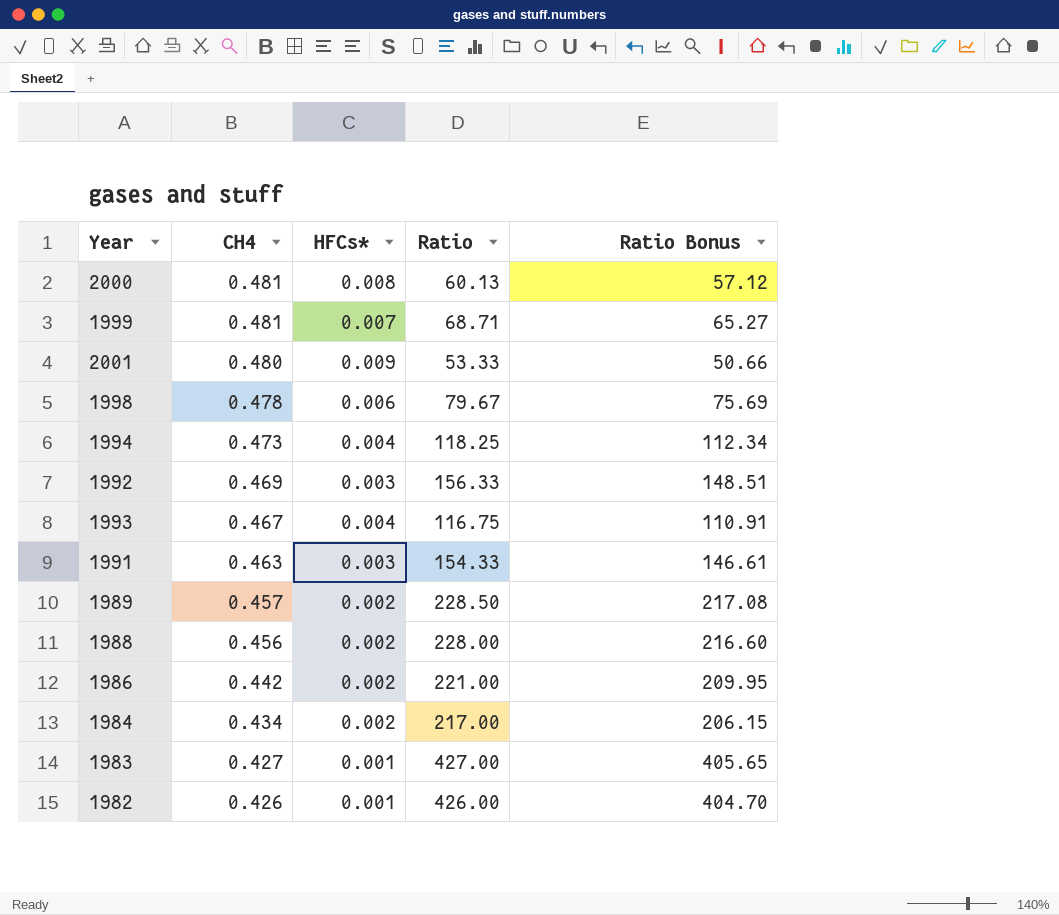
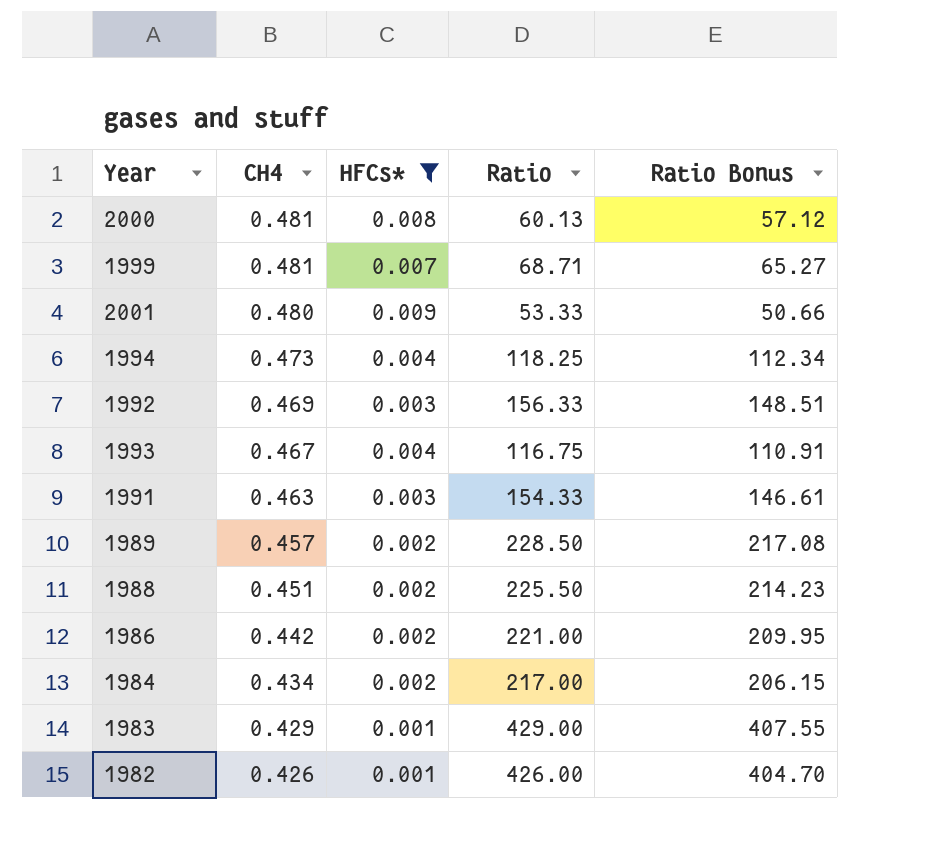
filter: none -> HFCs* != 0.006
1988 | CH4: 0.456 -> 0.451
1988 | Ratio: 228.00 -> 225.50
1988 | Ratio Bonus: 216.60 -> 214.23
1983 | CH4: 0.427 -> 0.429
1983 | Ratio: 427.00 -> 429.00
1983 | Ratio Bonus: 405.65 -> 407.55

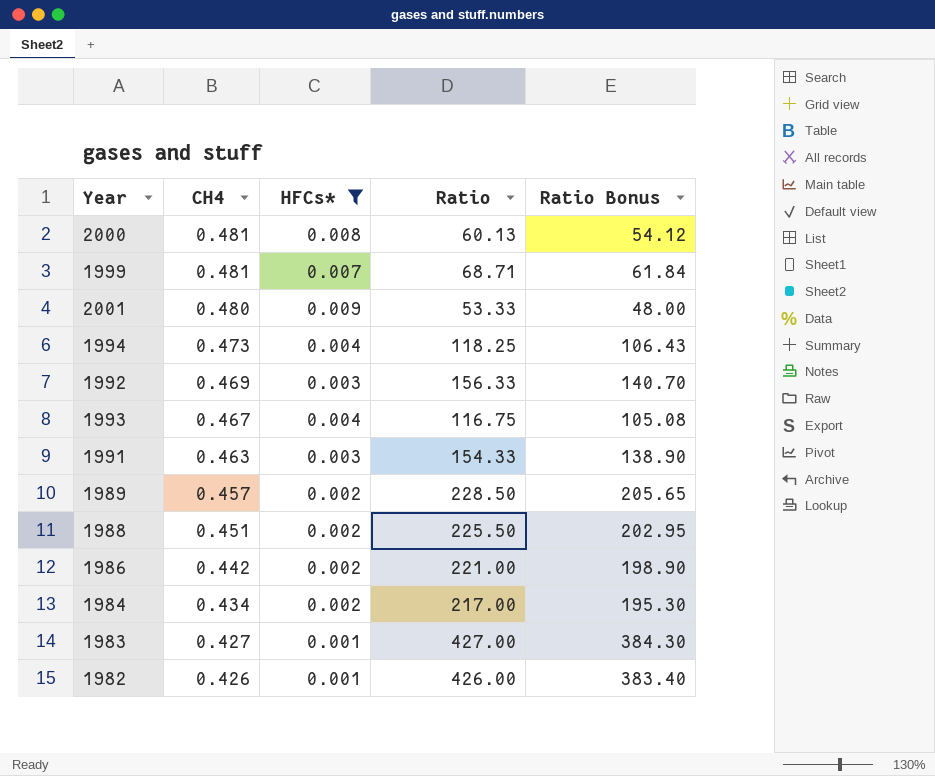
column Ratio Bonus | formula: [Ratio] * 0.95 -> [Ratio] * 0.9
1983 | CH4: 0.429 -> 0.427
1983 | Ratio: 429.00 -> 427.00

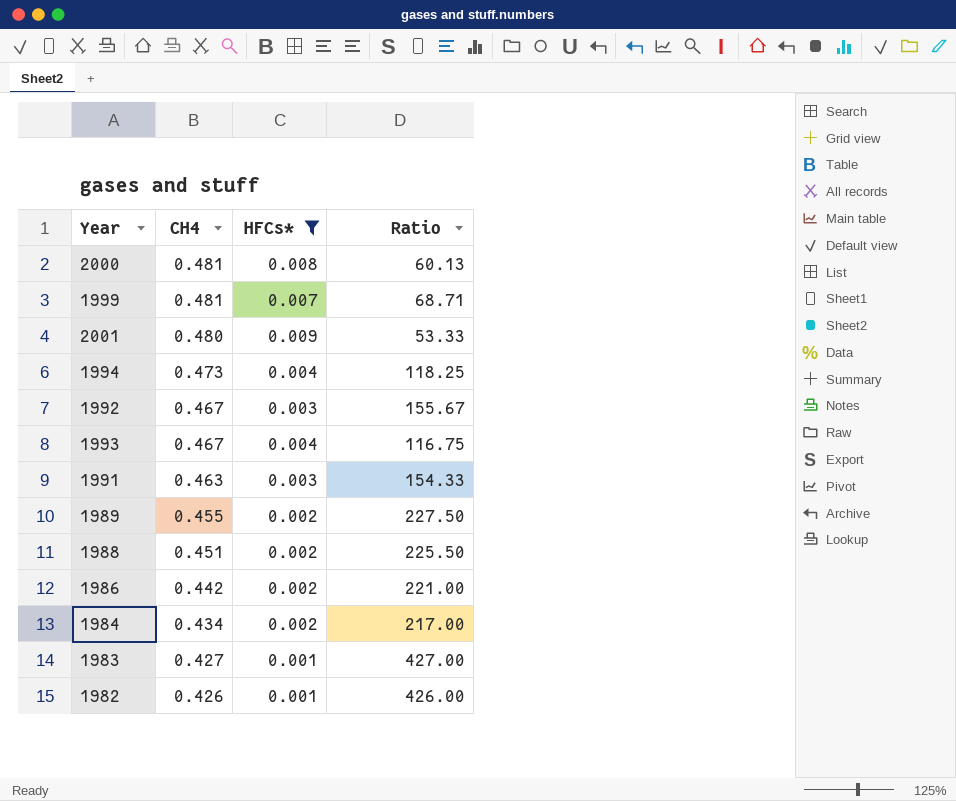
column Ratio Bonus | formula: [Ratio] * 0.9 -> none
1992 | CH4: 0.469 -> 0.467
1992 | Ratio: 156.33 -> 155.67
1989 | CH4: 0.457 -> 0.455
1989 | Ratio: 228.50 -> 227.50

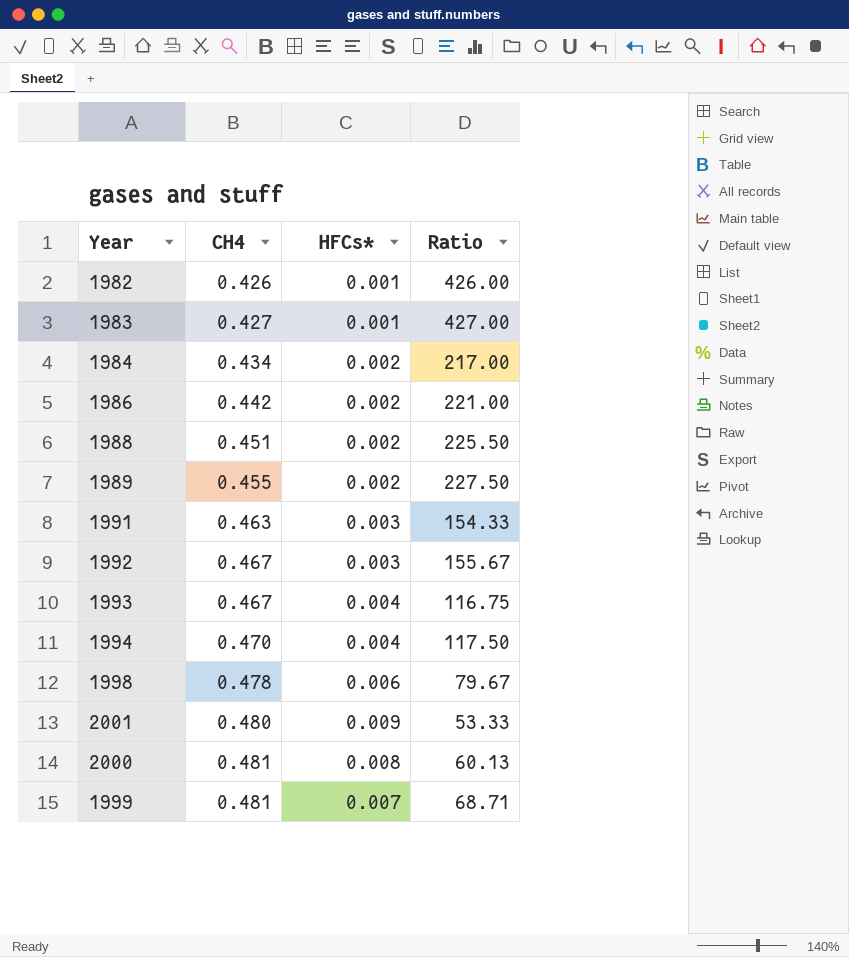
filter: HFCs* != 0.006 -> none
row order: CH4 descending -> CH4 ascending
1994 | CH4: 0.473 -> 0.470
1994 | Ratio: 118.25 -> 117.50

